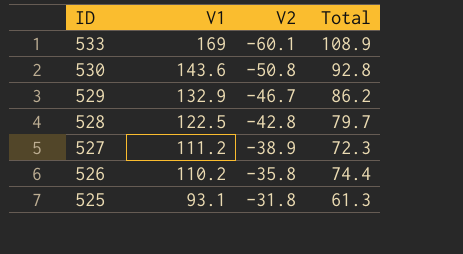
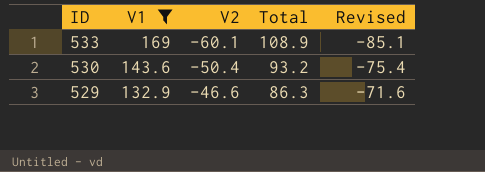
filter: none -> V1 >= 132.9
column Revised | formula: none -> [V2] - 25
530 | V2: -50.8 -> -50.4
530 | Total: 92.8 -> 93.2
529 | V2: -46.7 -> -46.6
529 | Total: 86.2 -> 86.3

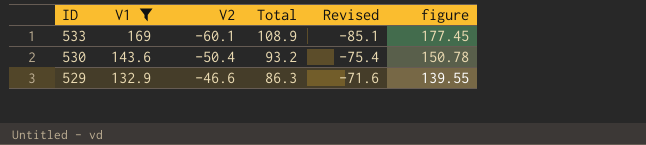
column figure | formula: none -> [V1] * 1.05

